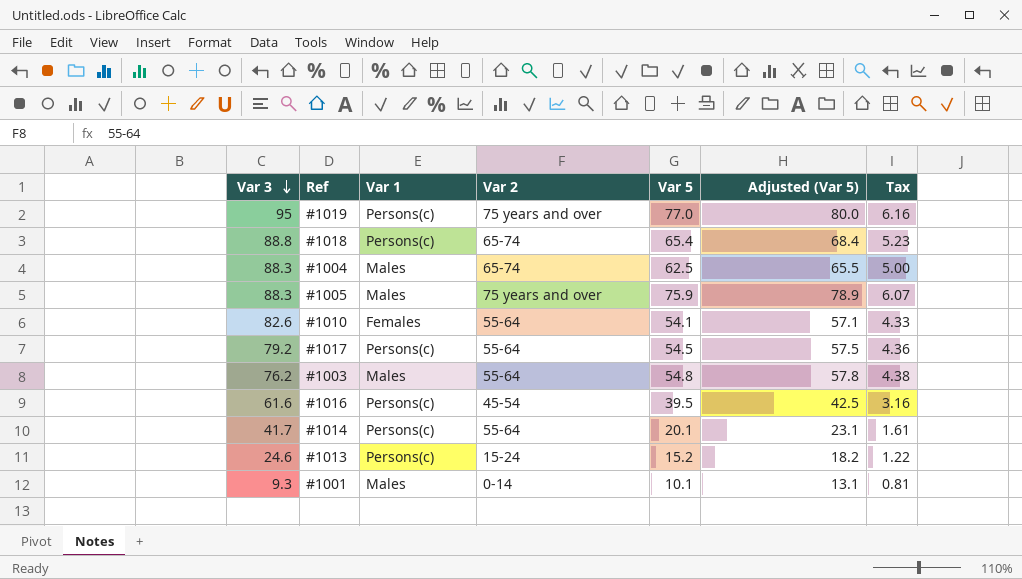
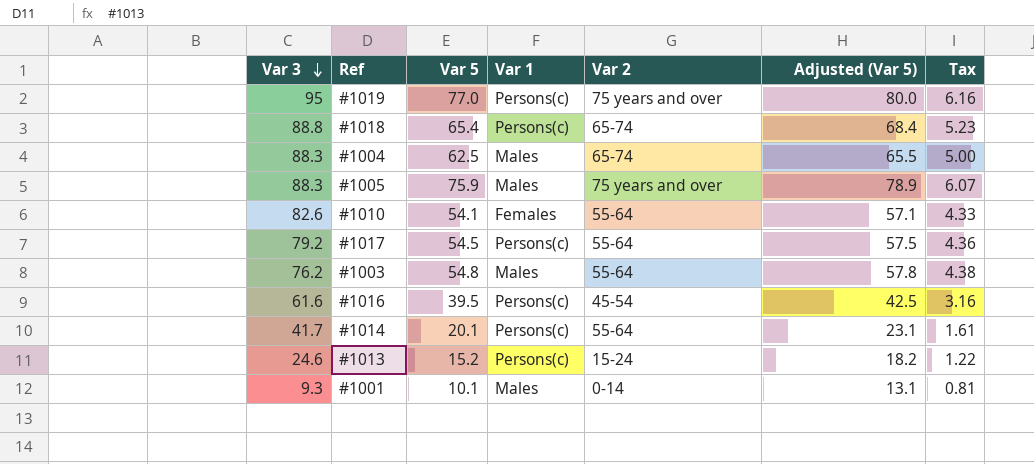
column Var 5 | position: 5 -> 3

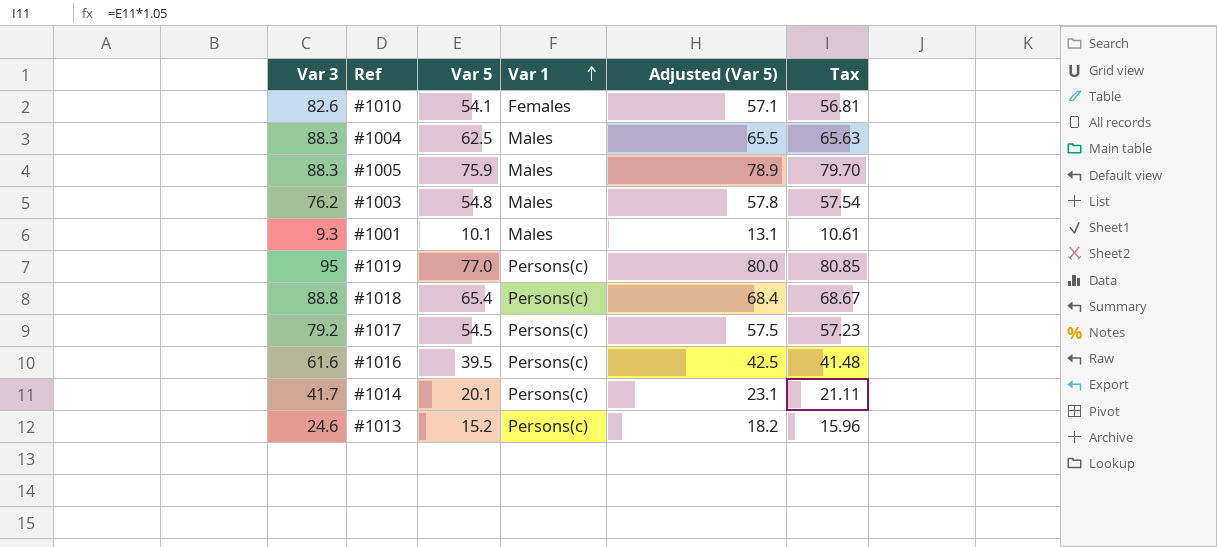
row order: Var 3 descending -> Var 1 ascending
column Var 2 | position: 5 -> none
column Tax | formula: [Var 5] * 0.08 -> [Var 5] * 1.05

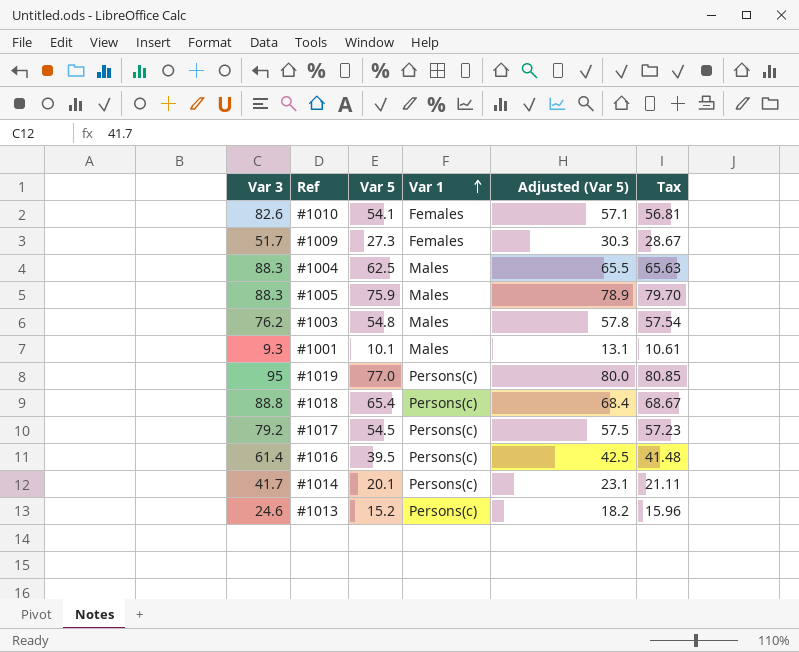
row #1009: none -> 51.7 | 27.3 | Females | 30.3 | 28.67
#1016 | Var 3: 61.6 -> 61.4

